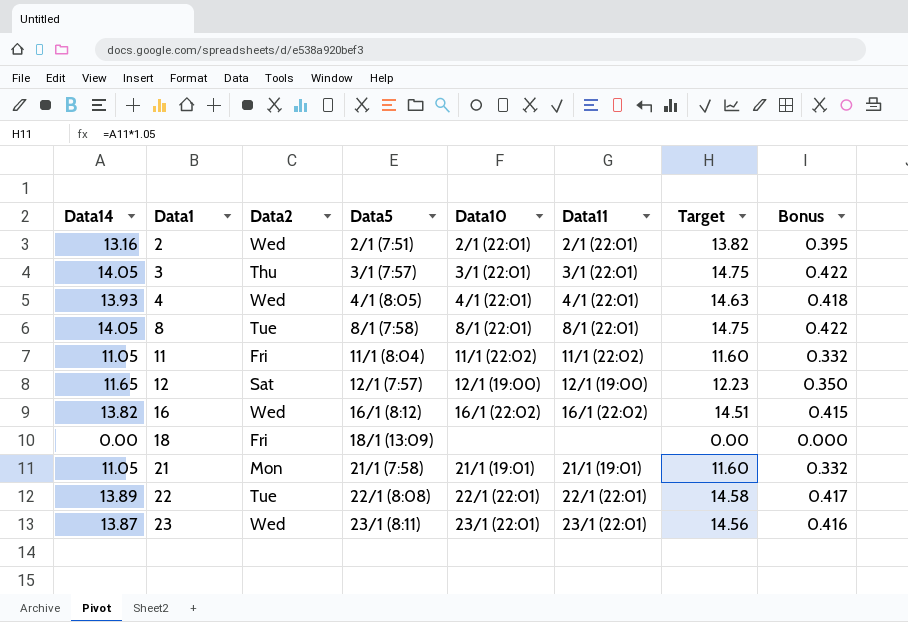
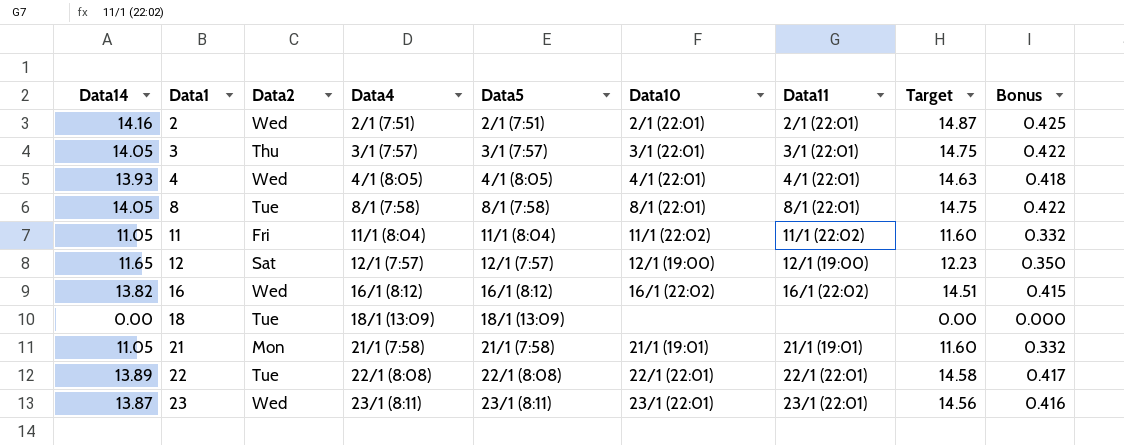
column Data4 | position: none -> 4
2 | Data14: 13.16 -> 14.16
2 | Target: 13.82 -> 14.87
2 | Bonus: 0.395 -> 0.425
18 | Data2: Fri -> Tue

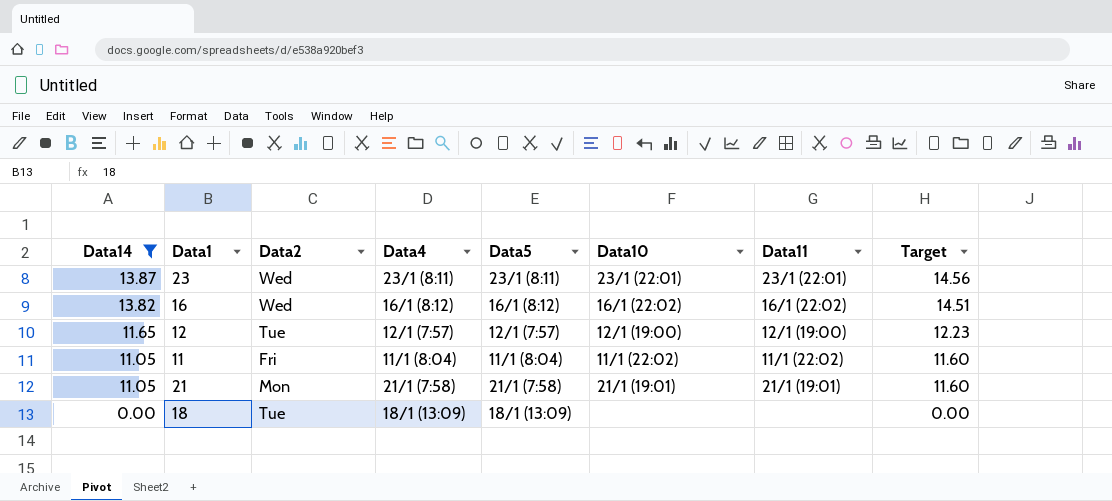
filter: none -> Data14 <= 13.87
row order: Data1 ascending -> Data14 descending
column Bonus | formula: [Data14] * 0.03 -> none
12 | Data2: Sat -> Tue

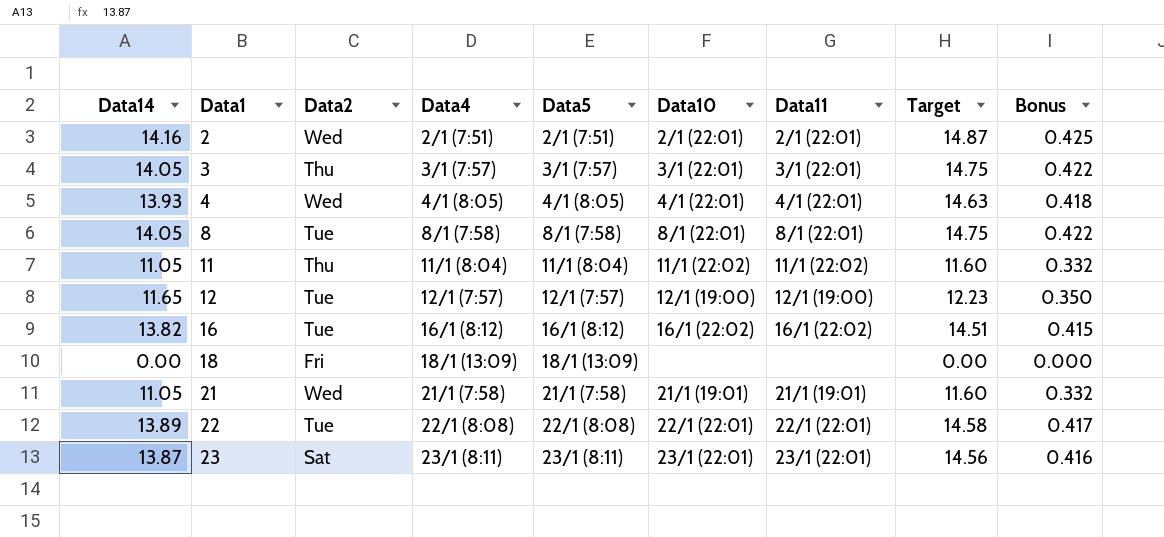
filter: Data14 <= 13.87 -> none
row order: Data14 descending -> Data1 ascending
column Bonus | formula: none -> [Data14] * 0.03
11 | Data2: Fri -> Thu
16 | Data2: Wed -> Tue
18 | Data2: Tue -> Fri
21 | Data2: Mon -> Wed
23 | Data2: Wed -> Sat

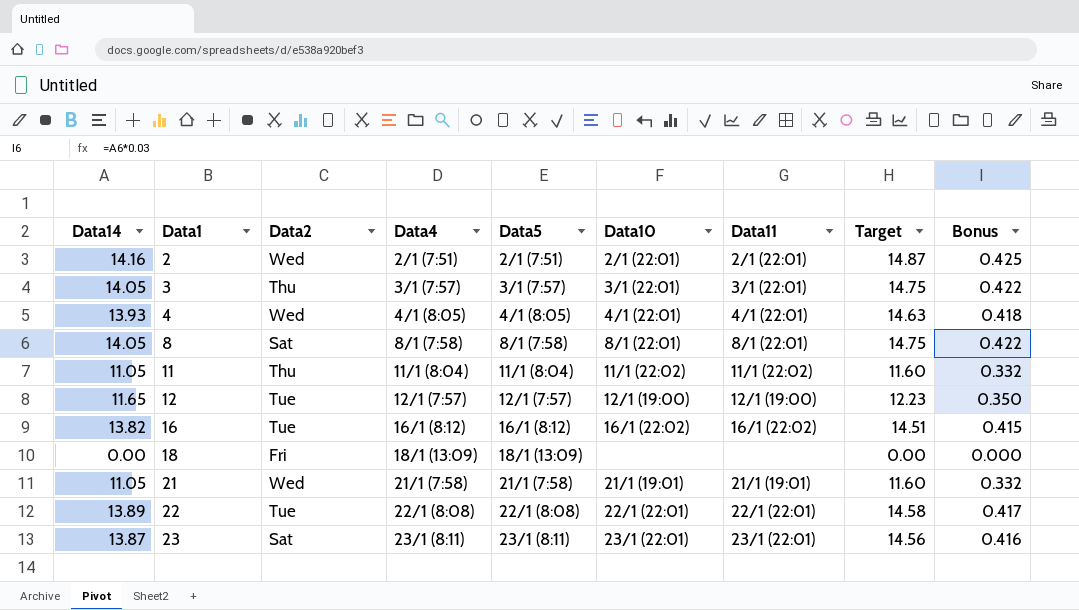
8 | Data2: Tue -> Sat

